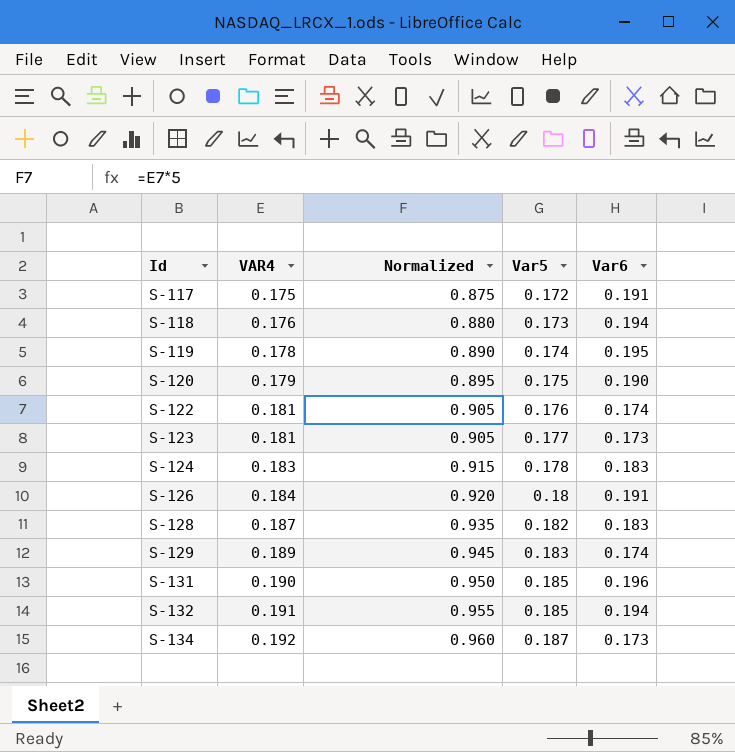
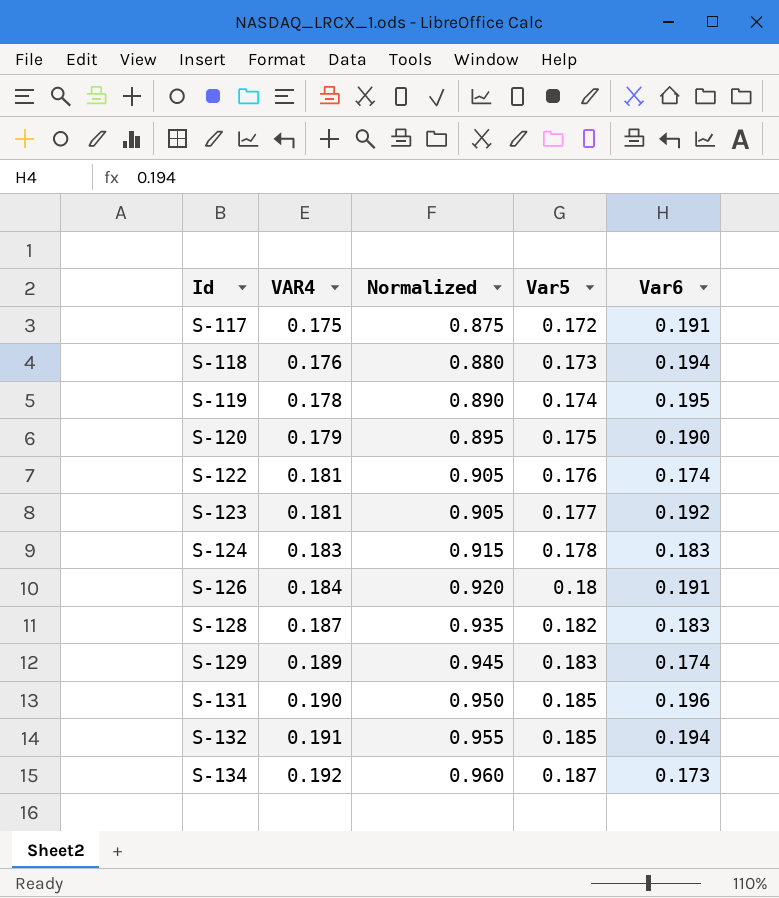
S-123 | Var6: 0.173 -> 0.192

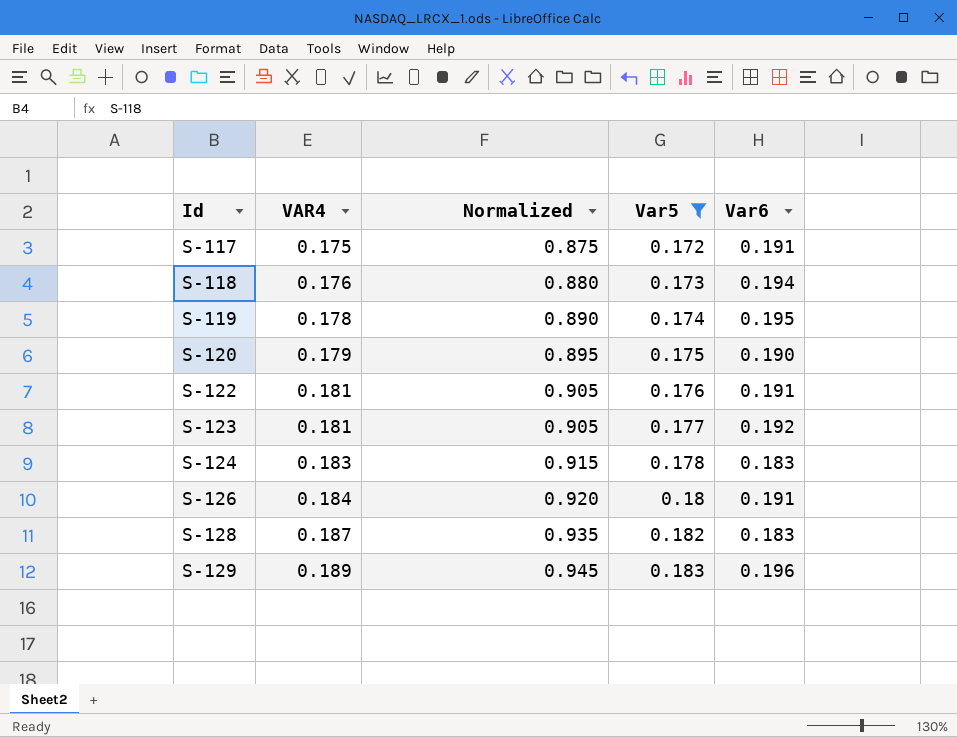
filter: none -> Var5 <= 0.183
S-122 | Var6: 0.174 -> 0.191
S-129 | Var6: 0.174 -> 0.196

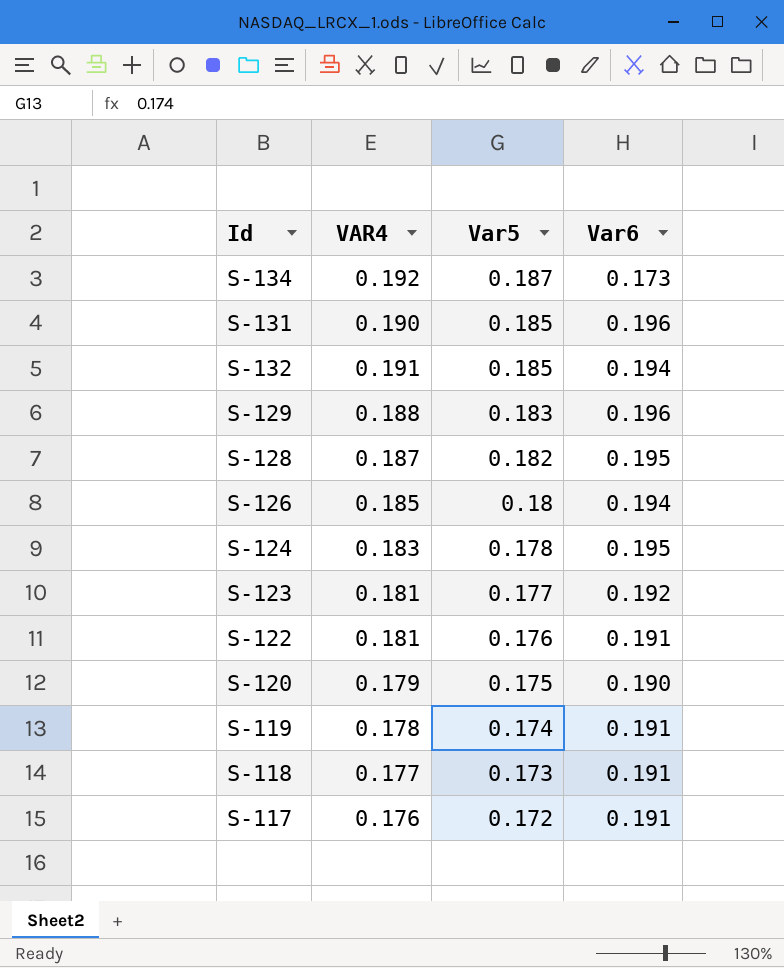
filter: Var5 <= 0.183 -> none
row order: Id ascending -> Var5 descending
column Normalized | formula: [VAR4] * 5 -> none
S-129 | VAR4: 0.189 -> 0.188
S-128 | Var6: 0.183 -> 0.195
S-126 | VAR4: 0.184 -> 0.185
S-126 | Var6: 0.191 -> 0.194
S-124 | Var6: 0.183 -> 0.195
S-119 | Var6: 0.195 -> 0.191
S-118 | VAR4: 0.176 -> 0.177
S-118 | Var6: 0.194 -> 0.191
S-117 | VAR4: 0.175 -> 0.176

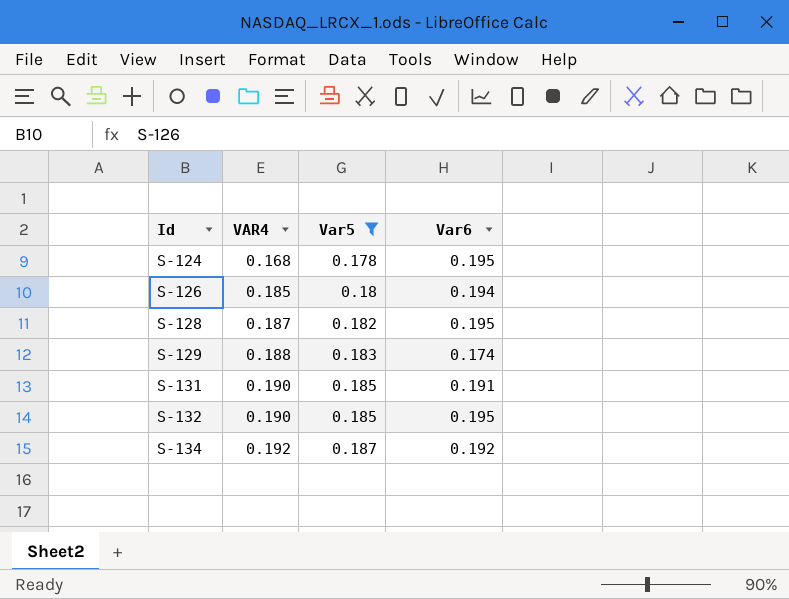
filter: none -> Var5 >= 0.178
row order: Var5 descending -> Id ascending
S-124 | VAR4: 0.183 -> 0.168
S-129 | Var6: 0.196 -> 0.174
S-131 | Var6: 0.196 -> 0.191
S-132 | VAR4: 0.191 -> 0.190
S-132 | Var6: 0.194 -> 0.195
S-134 | Var6: 0.173 -> 0.192

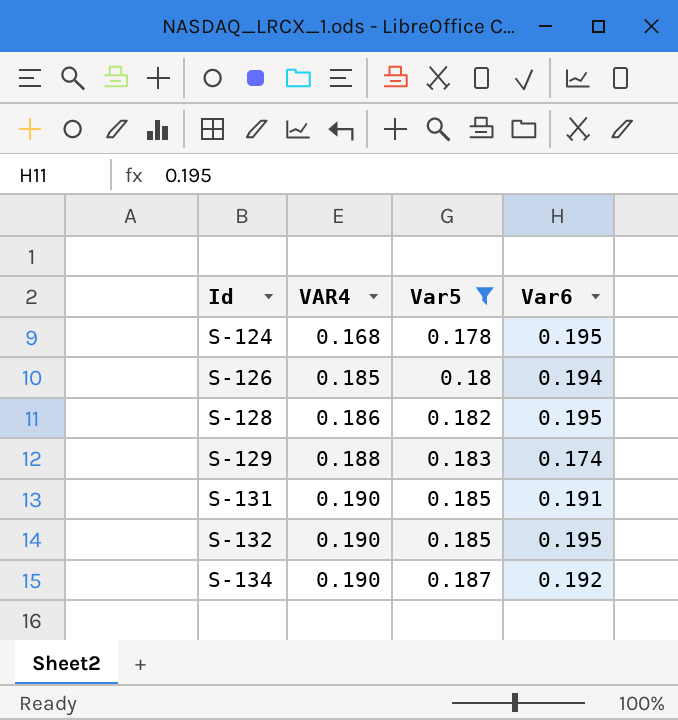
S-128 | VAR4: 0.187 -> 0.186
S-134 | VAR4: 0.192 -> 0.190

